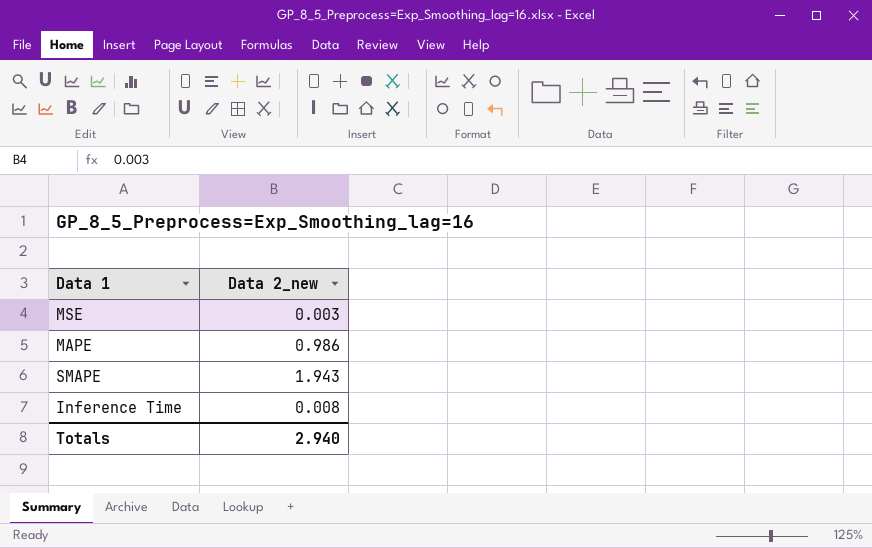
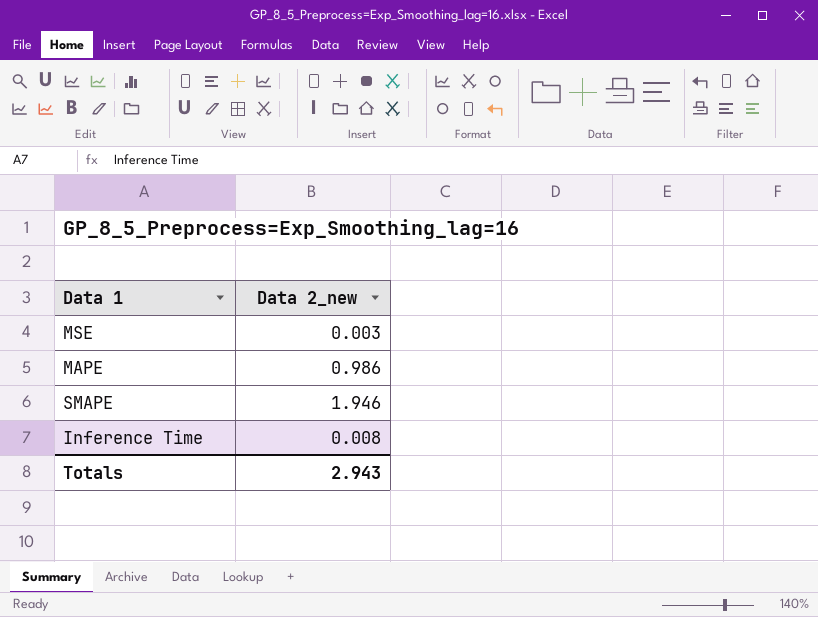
SMAPE | Data 2_new: 1.943 -> 1.946
Totals | Data 2_new: 2.940 -> 2.943

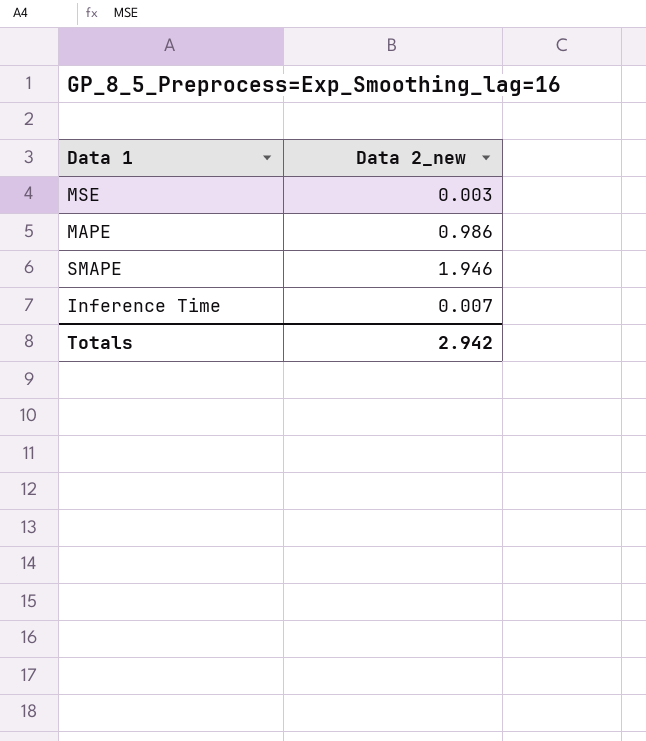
Inference Time | Data 2_new: 0.008 -> 0.007
Totals | Data 2_new: 2.943 -> 2.942

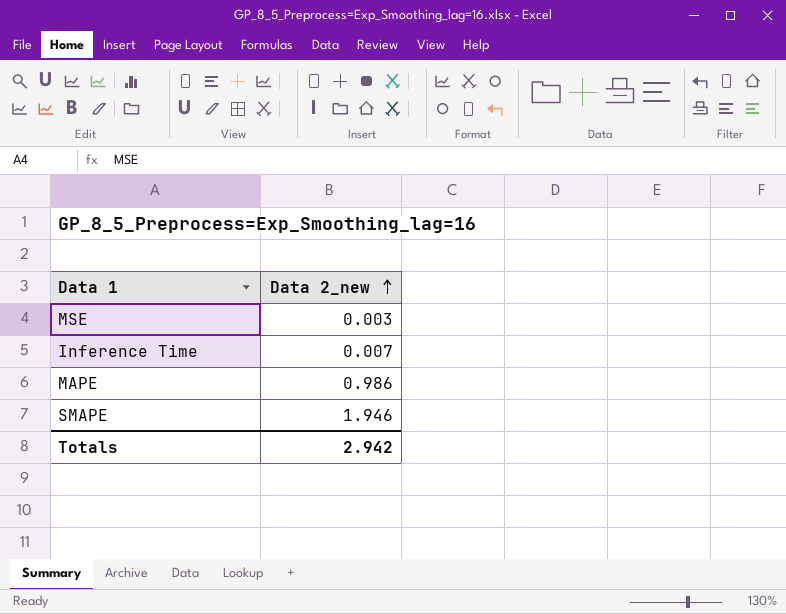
row order: none -> Data 2_new ascending

